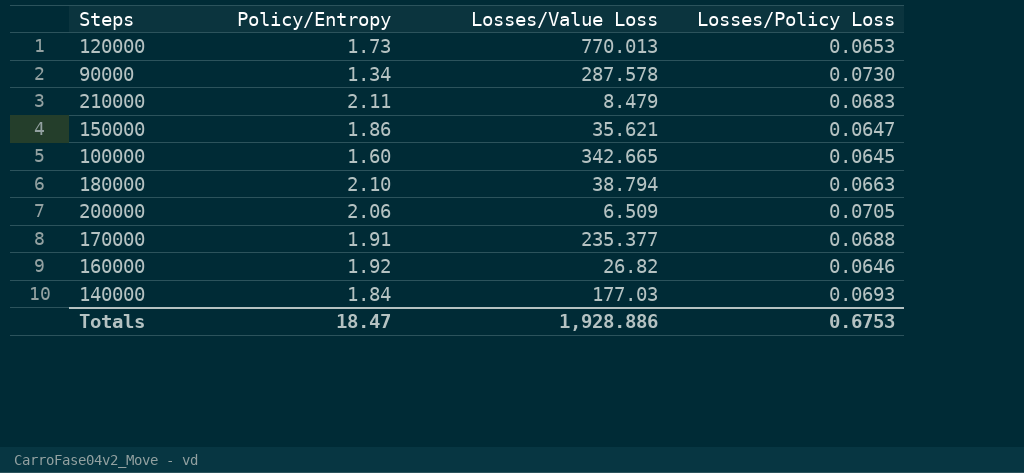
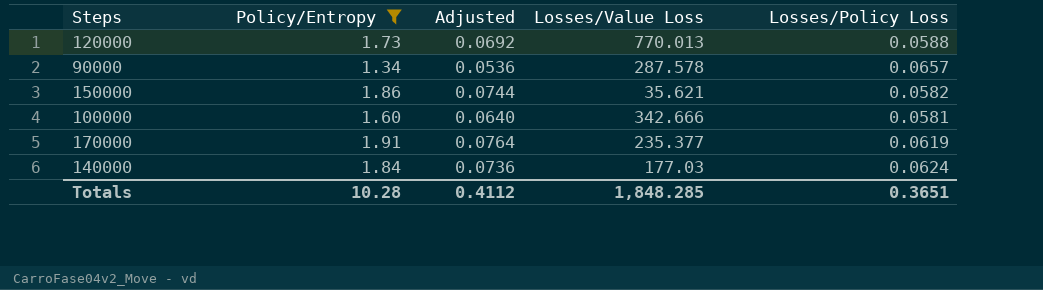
filter: none -> Policy/Entropy <= 1.91
column Adjusted | formula: none -> [Policy/Entropy] * 0.04
120000 | Losses/Policy Loss: 0.0653 -> 0.0588
90000 | Losses/Policy Loss: 0.0730 -> 0.0657
150000 | Losses/Policy Loss: 0.0647 -> 0.0582
100000 | Losses/Value Loss: 342.665 -> 342.666
100000 | Losses/Policy Loss: 0.0645 -> 0.0581
170000 | Losses/Policy Loss: 0.0688 -> 0.0619
140000 | Losses/Policy Loss: 0.0693 -> 0.0624
Totals | Policy/Entropy: 18.47 -> 10.28
Totals | Losses/Value Loss: 1,928.886 -> 1,848.285
Totals | Losses/Policy Loss: 0.6753 -> 0.3651

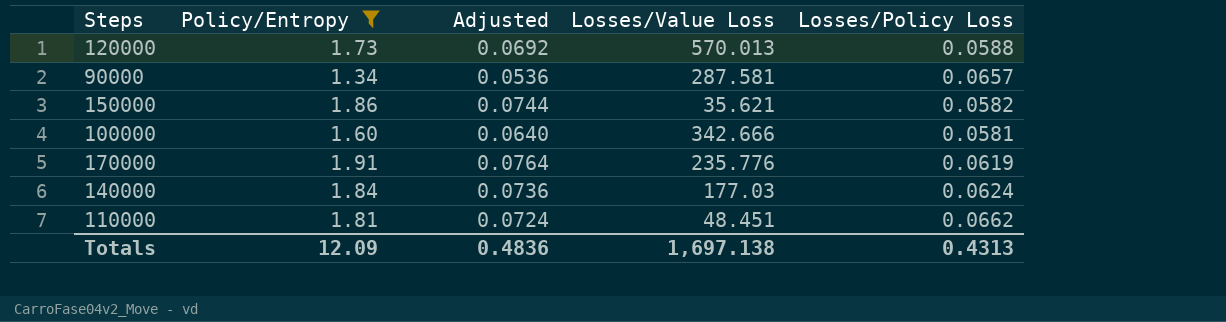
120000 | Losses/Value Loss: 770.013 -> 570.013
90000 | Losses/Value Loss: 287.578 -> 287.581
170000 | Losses/Value Loss: 235.377 -> 235.776
row 110000: none -> 1.81 | 0.0724 | 48.451 | 0.0662
Totals | Policy/Entropy: 10.28 -> 12.09
Totals | Adjusted: 0.4112 -> 0.4836
Totals | Losses/Value Loss: 1,848.285 -> 1,697.138
Totals | Losses/Policy Loss: 0.3651 -> 0.4313

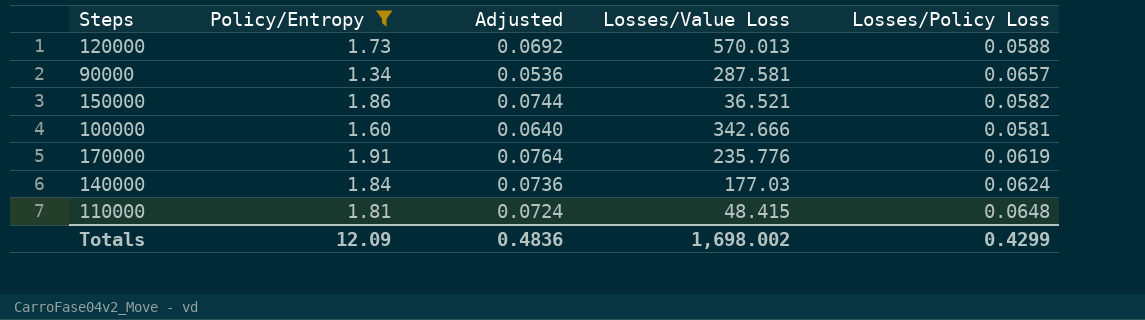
150000 | Losses/Value Loss: 35.621 -> 36.521
110000 | Losses/Value Loss: 48.451 -> 48.415
110000 | Losses/Policy Loss: 0.0662 -> 0.0648
Totals | Losses/Value Loss: 1,697.138 -> 1,698.002
Totals | Losses/Policy Loss: 0.4313 -> 0.4299

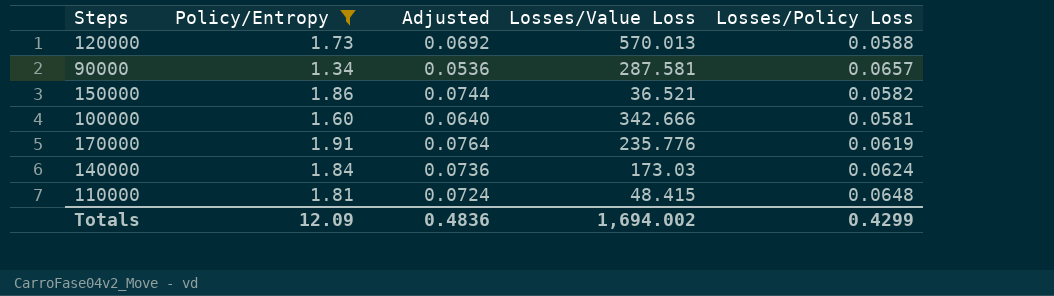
140000 | Losses/Value Loss: 177.03 -> 173.03
Totals | Losses/Value Loss: 1,698.002 -> 1,694.002

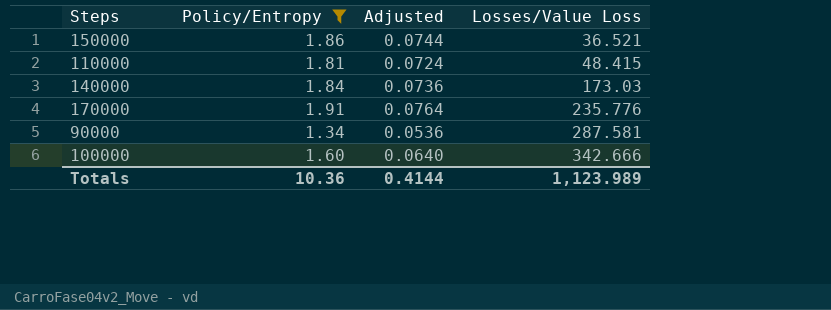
row order: none -> Losses/Value Loss ascending
column Losses/Policy Loss | position: 5 -> none
row 120000: 1.73 | 0.0692 | 570.013 | 0.0588 -> none
Totals | Policy/Entropy: 12.09 -> 10.36
Totals | Adjusted: 0.4836 -> 0.4144
Totals | Losses/Value Loss: 1,694.002 -> 1,123.989

